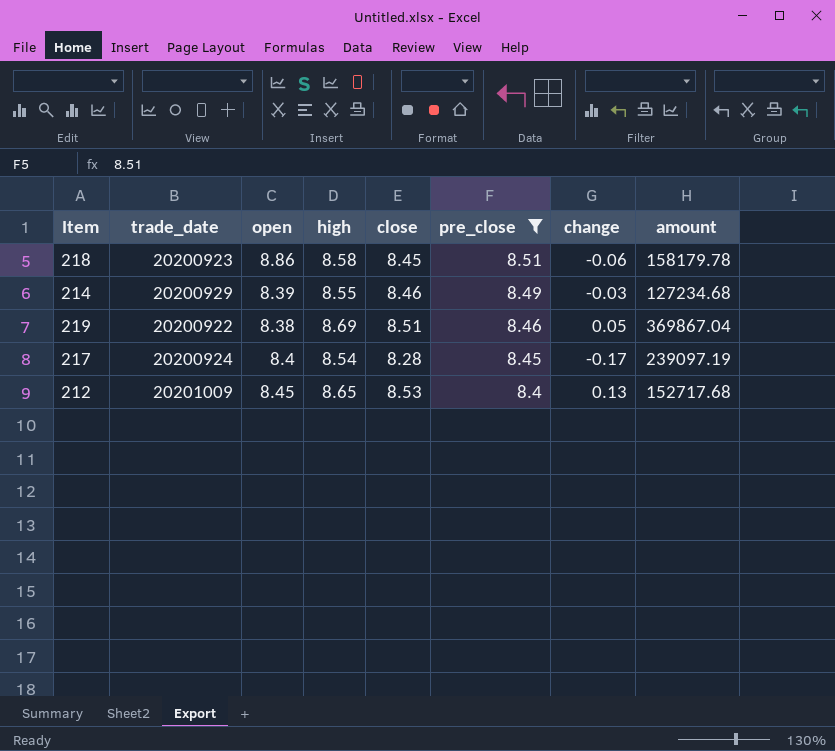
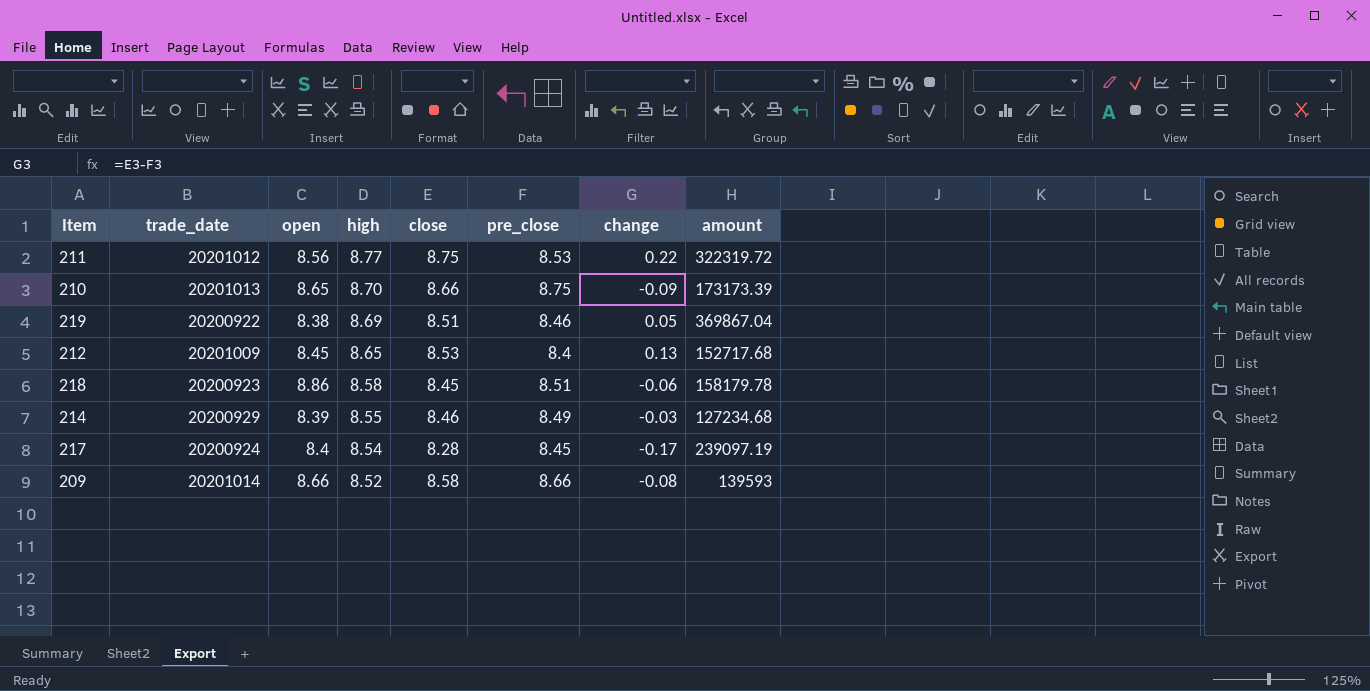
filter: pre_close <= 8.51 -> none
row order: pre_close descending -> high descending

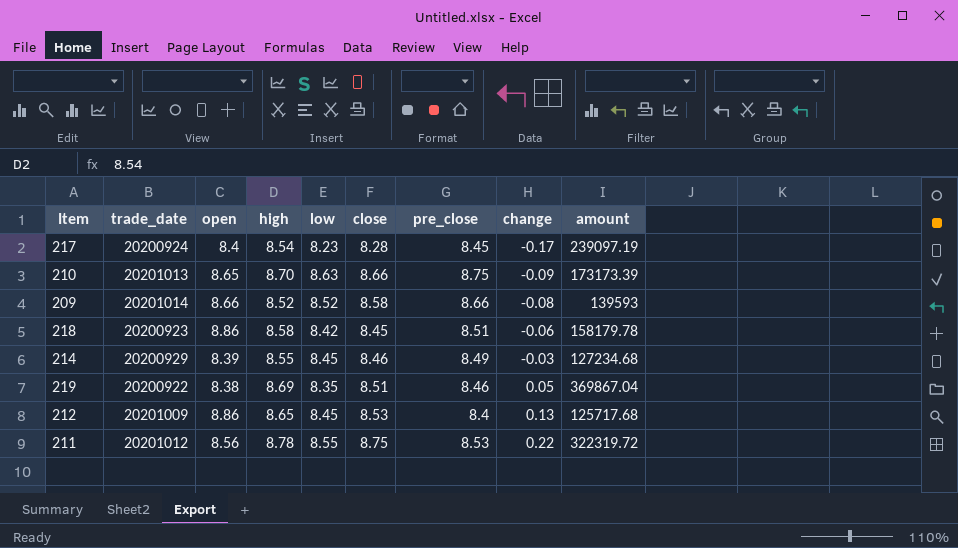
row order: high descending -> change ascending
column low | position: none -> 5
212 | open: 8.45 -> 8.86
212 | amount: 152717.68 -> 125717.68
211 | high: 8.77 -> 8.78

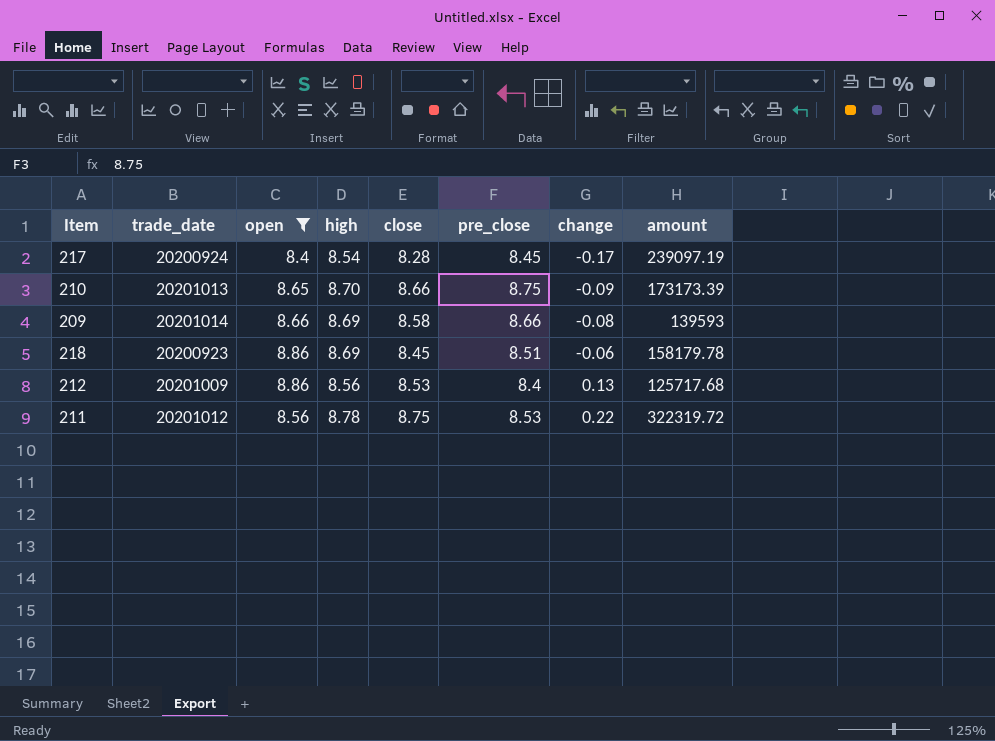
filter: none -> open >= 8.4
column low | position: 5 -> none
209 | high: 8.52 -> 8.69
218 | high: 8.58 -> 8.69
212 | high: 8.65 -> 8.56

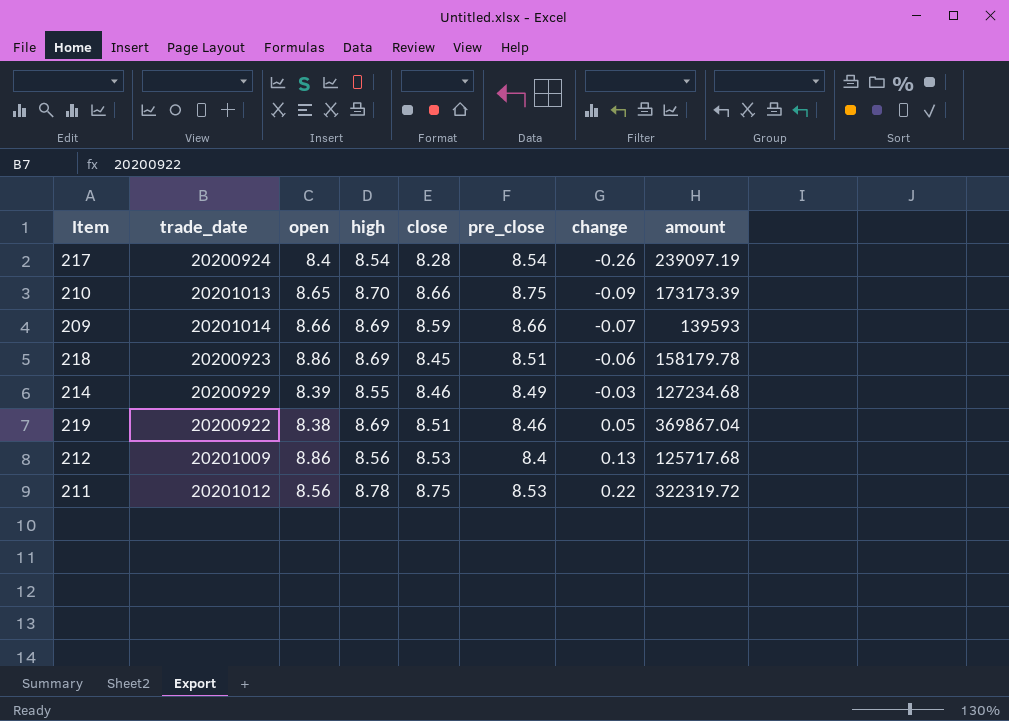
filter: open >= 8.4 -> none
217 | pre_close: 8.45 -> 8.54
217 | change: -0.17 -> -0.26
209 | close: 8.58 -> 8.59
209 | change: -0.08 -> -0.07

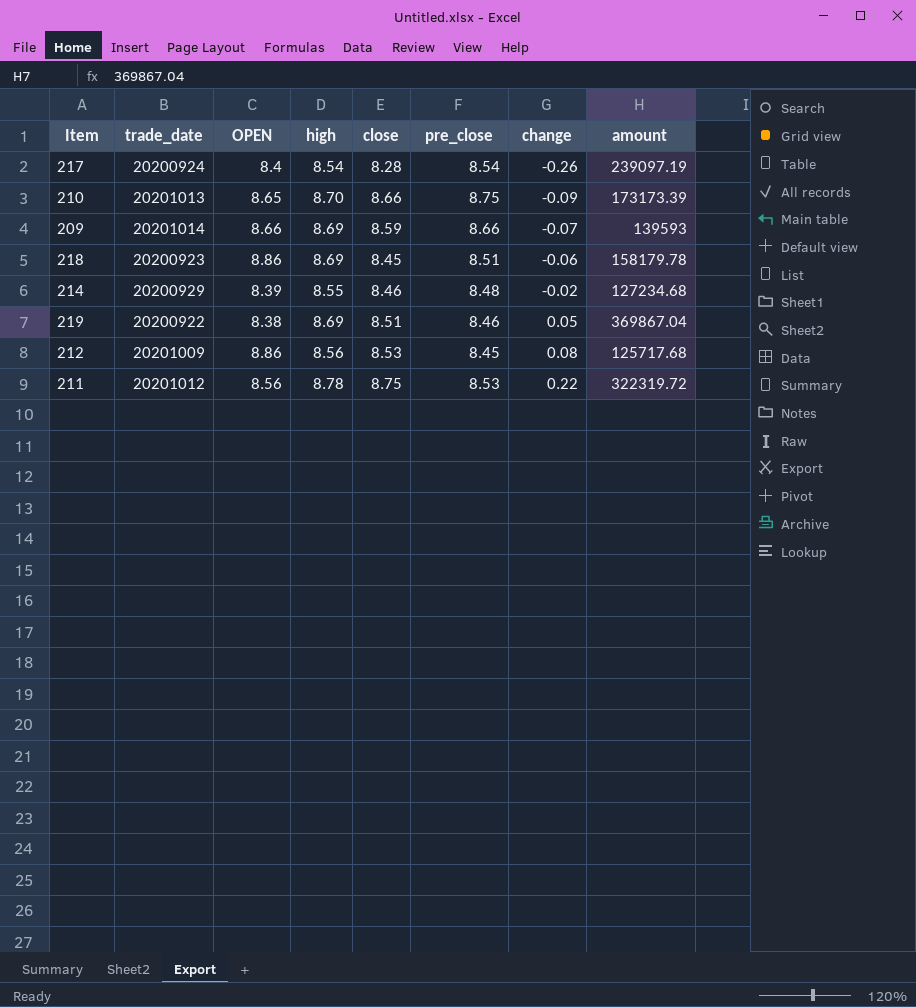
column name: open -> OPEN
214 | pre_close: 8.49 -> 8.48
214 | change: -0.03 -> -0.02
212 | pre_close: 8.4 -> 8.45
212 | change: 0.13 -> 0.08

